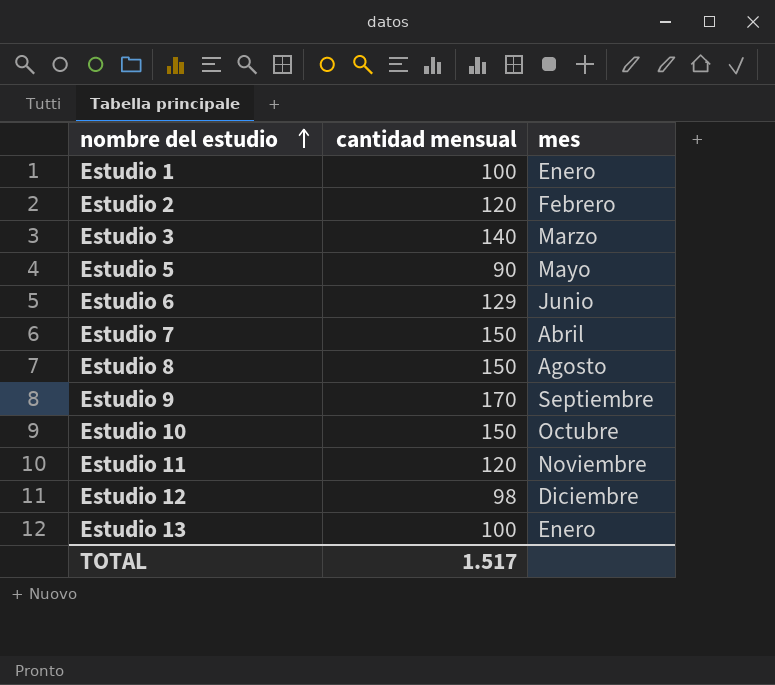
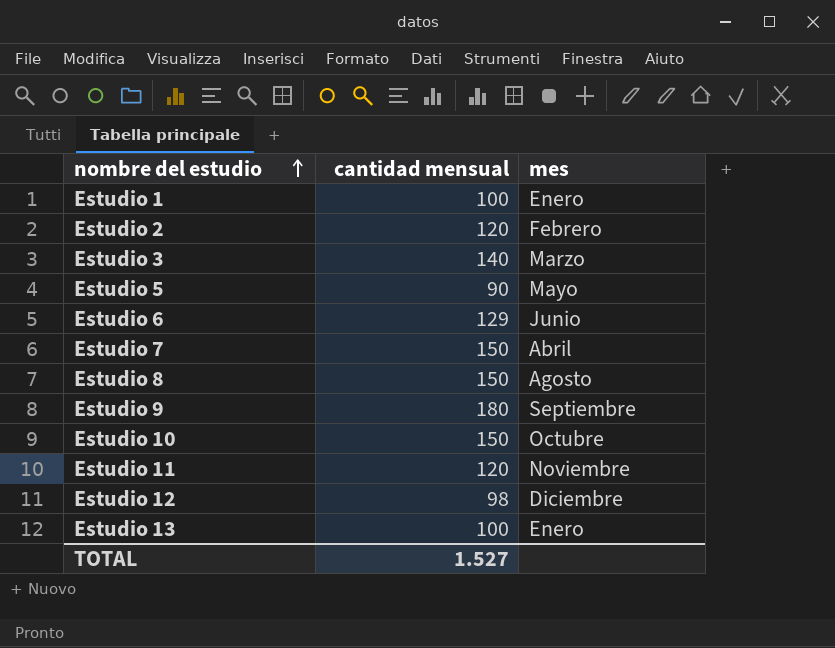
Estudio 9 | cantidad mensual: 170 -> 180
TOTAL | cantidad mensual: 1.517 -> 1.527

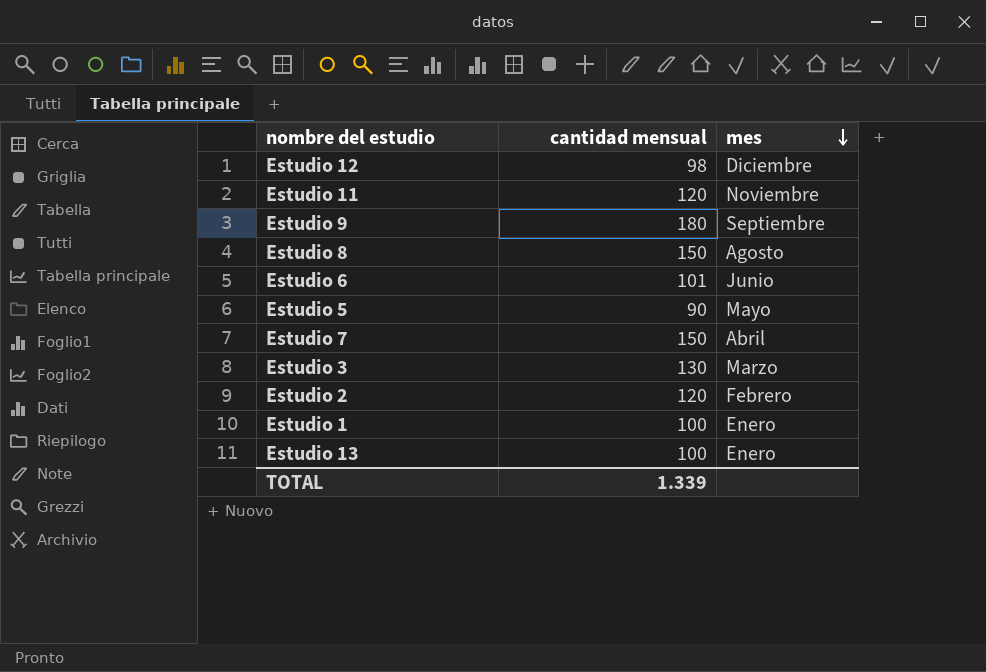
row order: nombre del estudio ascending -> mes descending
row Estudio 10: 150 | Octubre -> none
Estudio 6 | cantidad mensual: 129 -> 101
Estudio 3 | cantidad mensual: 140 -> 130
TOTAL | cantidad mensual: 1.527 -> 1.339

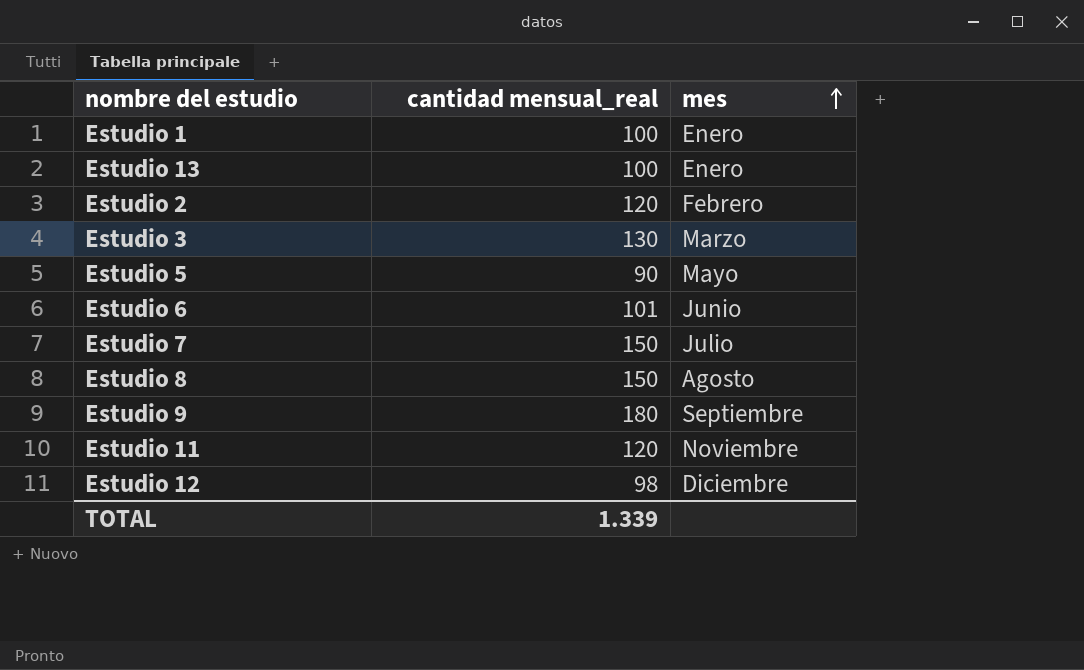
row order: mes descending -> mes ascending
column name: cantidad mensual -> cantidad mensual_real
Estudio 7 | mes: Abril -> Julio

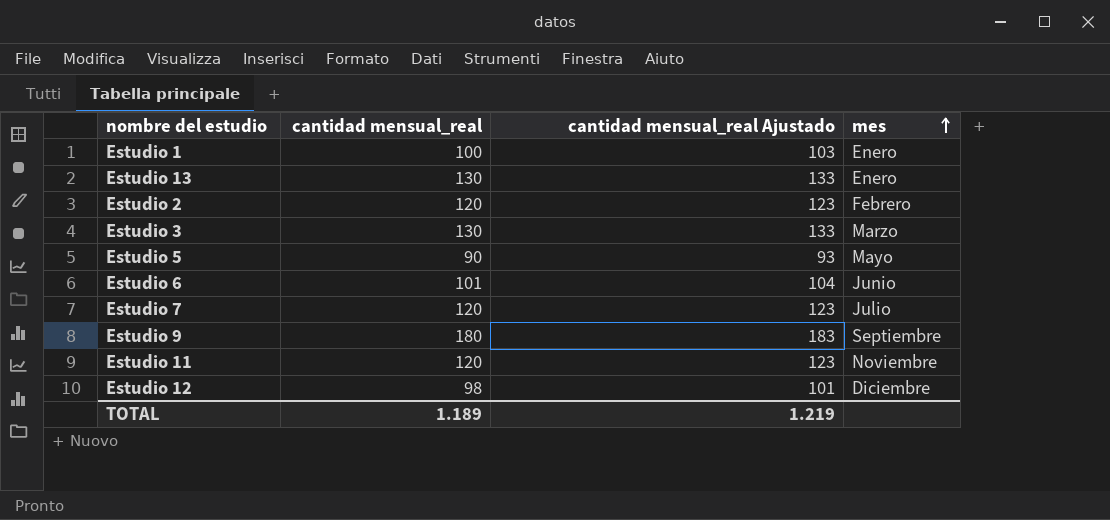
column cantidad mensual_real Ajustado | formula: none -> [cantidad mensual_real] + 3
row Estudio 8: 150 | Agosto -> none
Estudio 13 | cantidad mensual_real: 100 -> 130
Estudio 7 | cantidad mensual_real: 150 -> 120
TOTAL | cantidad mensual_real: 1.339 -> 1.189

